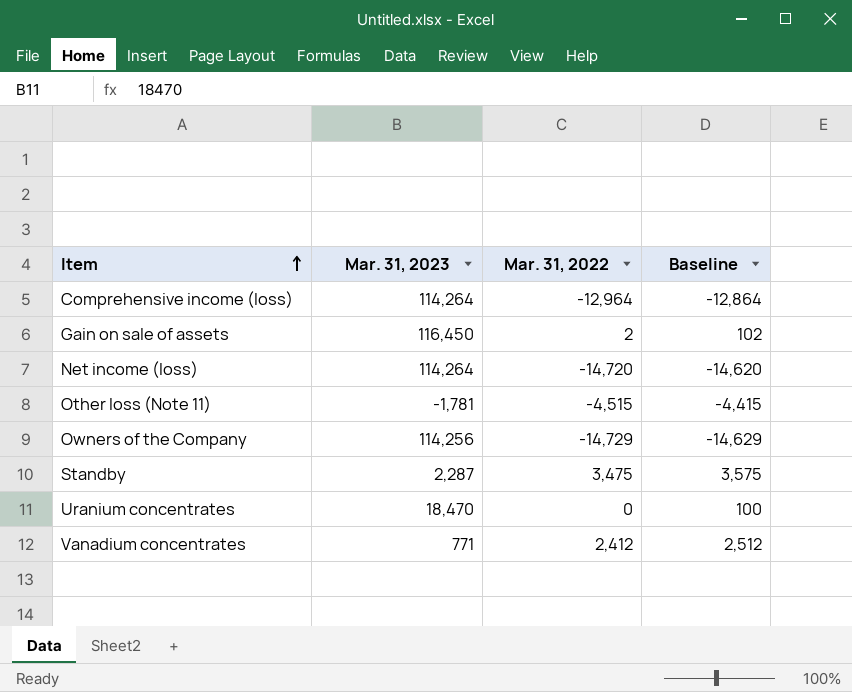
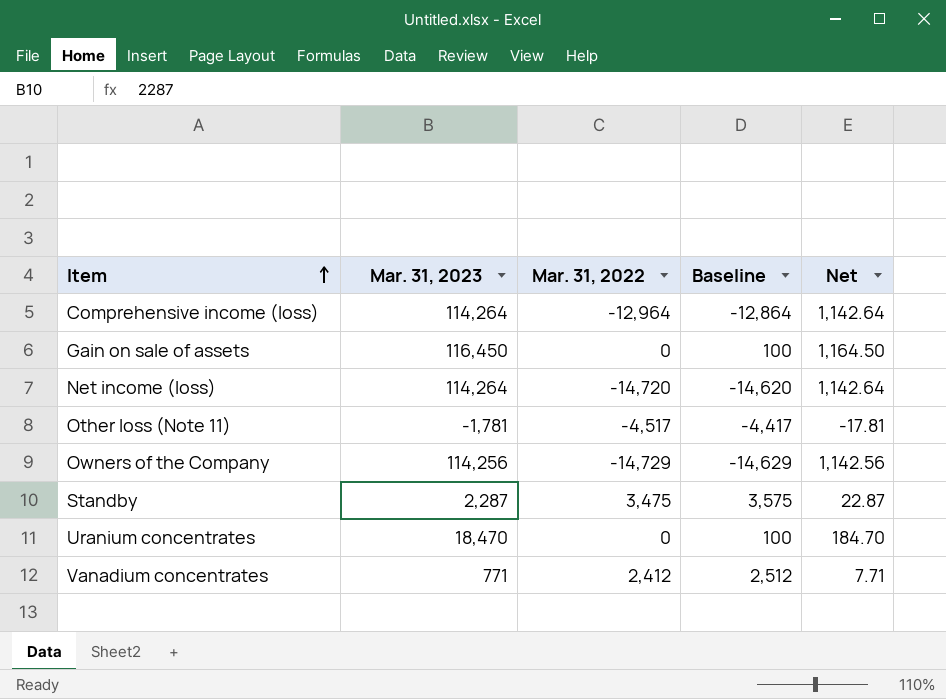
column Net | formula: none -> [Mar. 31, 2023] * 0.01
Gain on sale of assets | Mar. 31, 2022: 2 -> 0
Gain on sale of assets | Baseline: 102 -> 100
Other loss (Note 11) | Mar. 31, 2022: -4,515 -> -4,517
Other loss (Note 11) | Baseline: -4,415 -> -4,417

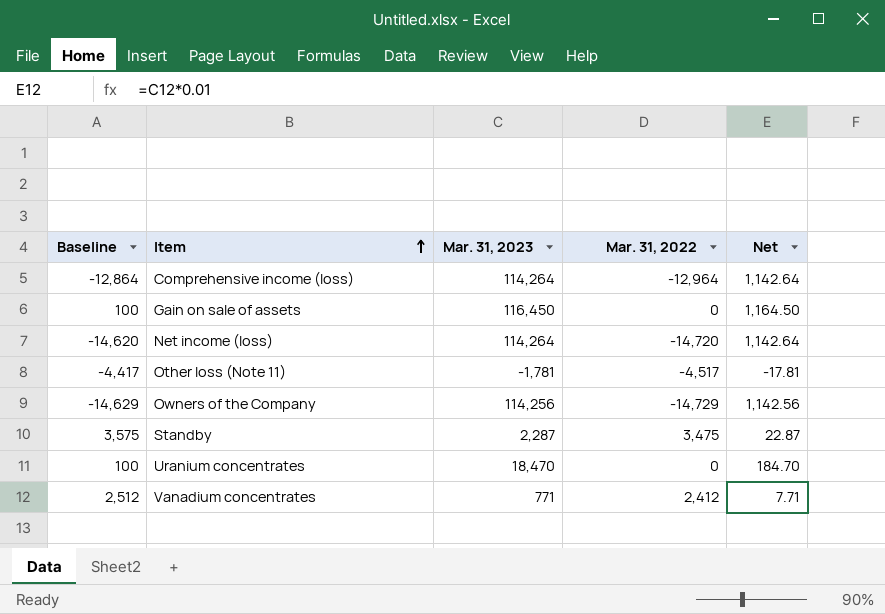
column Baseline | position: 4 -> 1

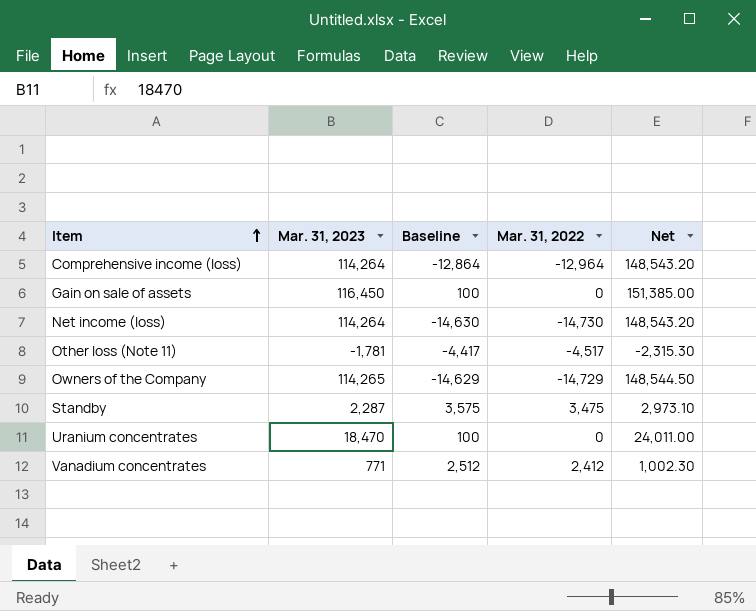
column Baseline | position: 1 -> 3
column Net | formula: [Mar. 31, 2023] * 0.01 -> [Mar. 31, 2023] * 1.3
Net income (loss) | Baseline: -14,620 -> -14,630
Net income (loss) | Mar. 31, 2022: -14,720 -> -14,730
Owners of the Company | Mar. 31, 2023: 114,256 -> 114,265

